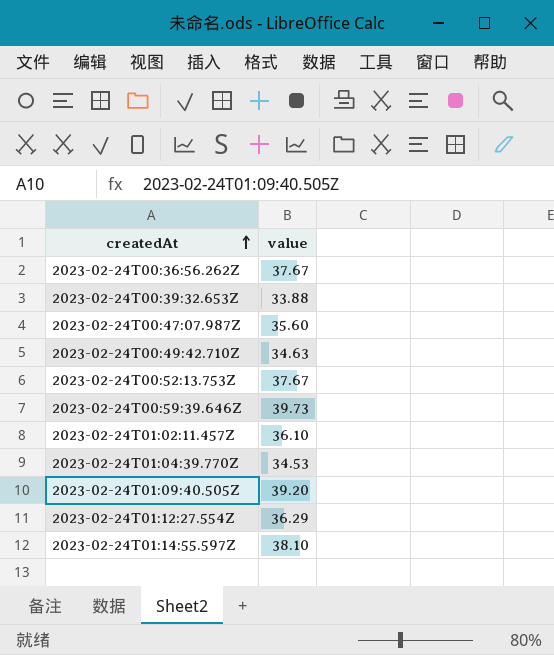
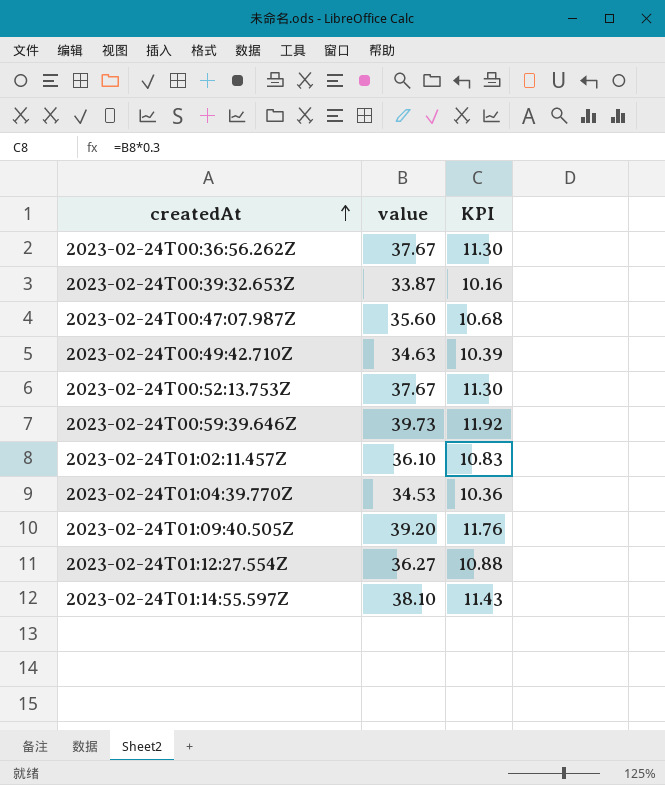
column KPI | formula: none -> [value] * 0.3
2023-02-24T00:39:32.653Z | value: 33.88 -> 33.87
2023-02-24T01:12:27.554Z | value: 36.29 -> 36.27

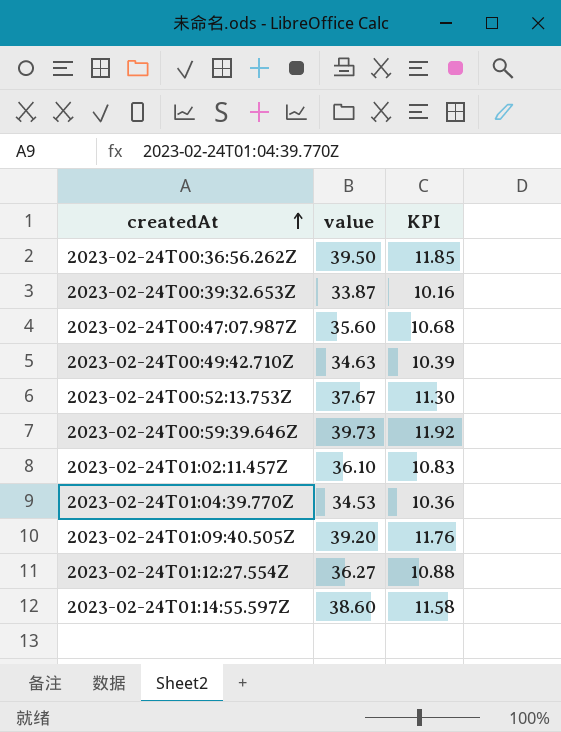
2023-02-24T00:36:56.262Z | value: 37.67 -> 39.50
2023-02-24T00:36:56.262Z | KPI: 11.30 -> 11.85
2023-02-24T01:14:55.597Z | value: 38.10 -> 38.60
2023-02-24T01:14:55.597Z | KPI: 11.43 -> 11.58

